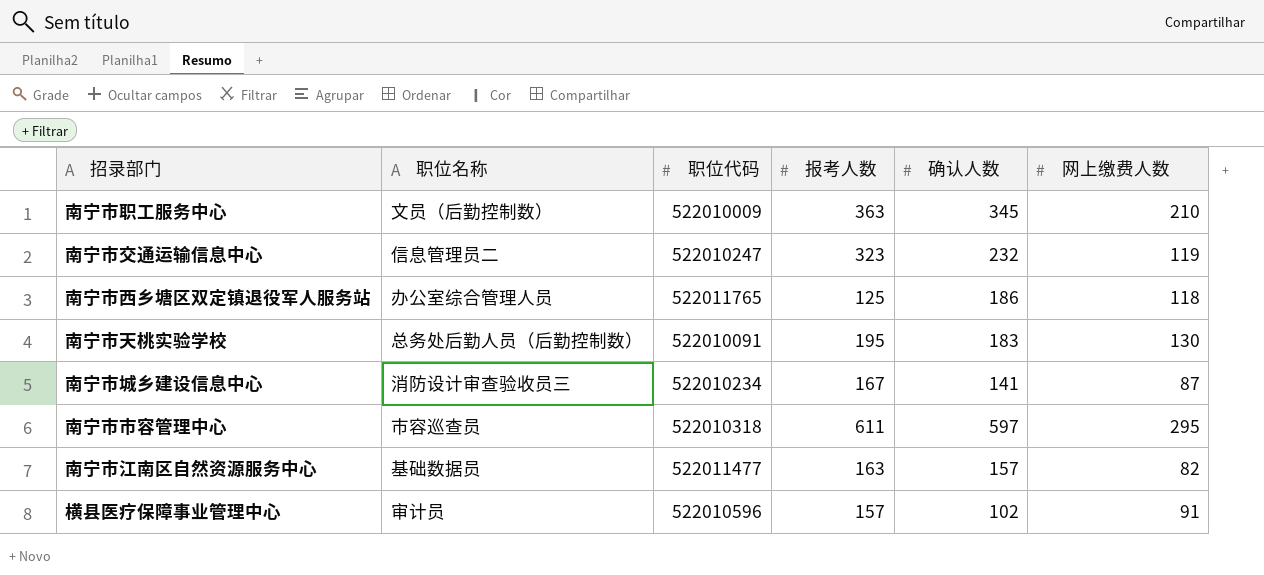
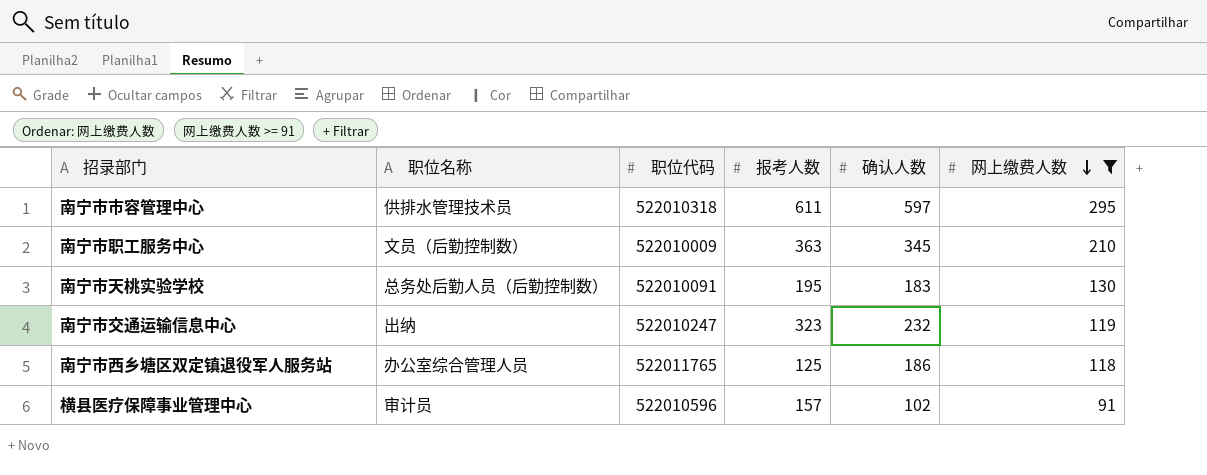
filter: none -> 网上缴费人数 >= 91
row order: none -> 网上缴费人数 descending
南宁市市容管理中心 | 职位名称: 市容巡查员 -> 供排水管理技术员
南宁市交通运输信息中心 | 职位名称: 信息管理员二 -> 出纳

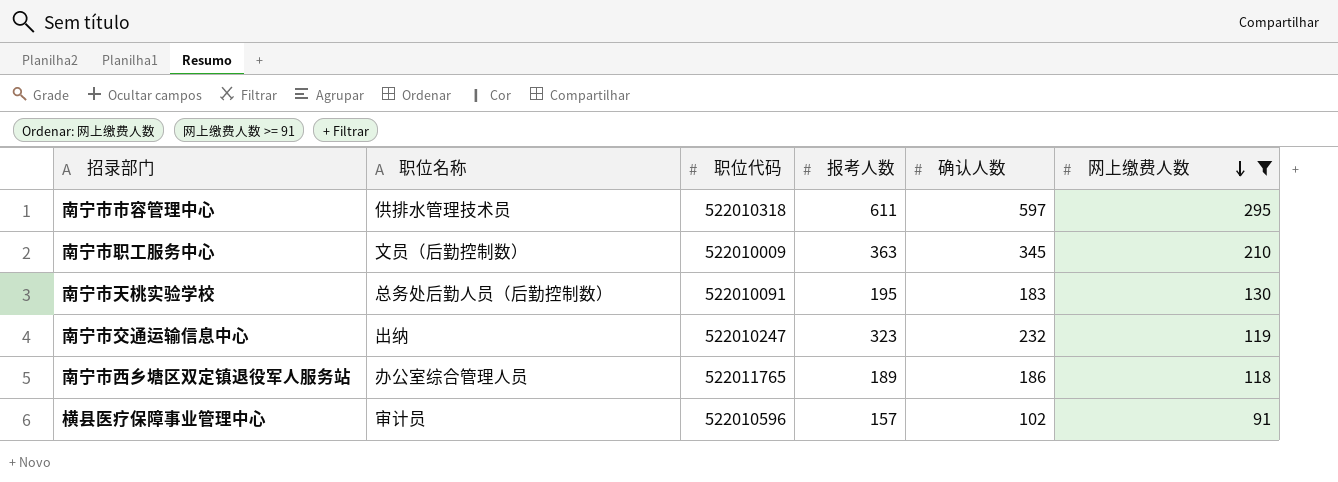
南宁市西乡塘区双定镇退役军人服务站 | 报考人数: 125 -> 189

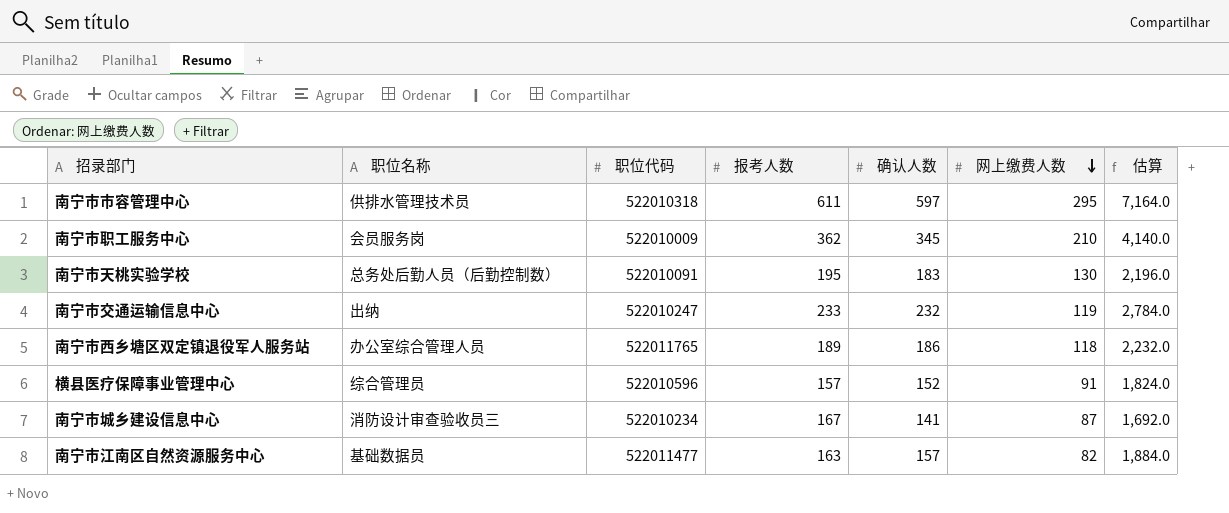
filter: 网上缴费人数 >= 91 -> none
column 估算 | formula: none -> [确认人数] * 12
南宁市职工服务中心 | 职位名称: 文员（后勤控制数） -> 会员服务岗
南宁市职工服务中心 | 报考人数: 363 -> 362
南宁市交通运输信息中心 | 报考人数: 323 -> 233
横县医疗保障事业管理中心 | 职位名称: 审计员 -> 综合管理员
横县医疗保障事业管理中心 | 确认人数: 102 -> 152

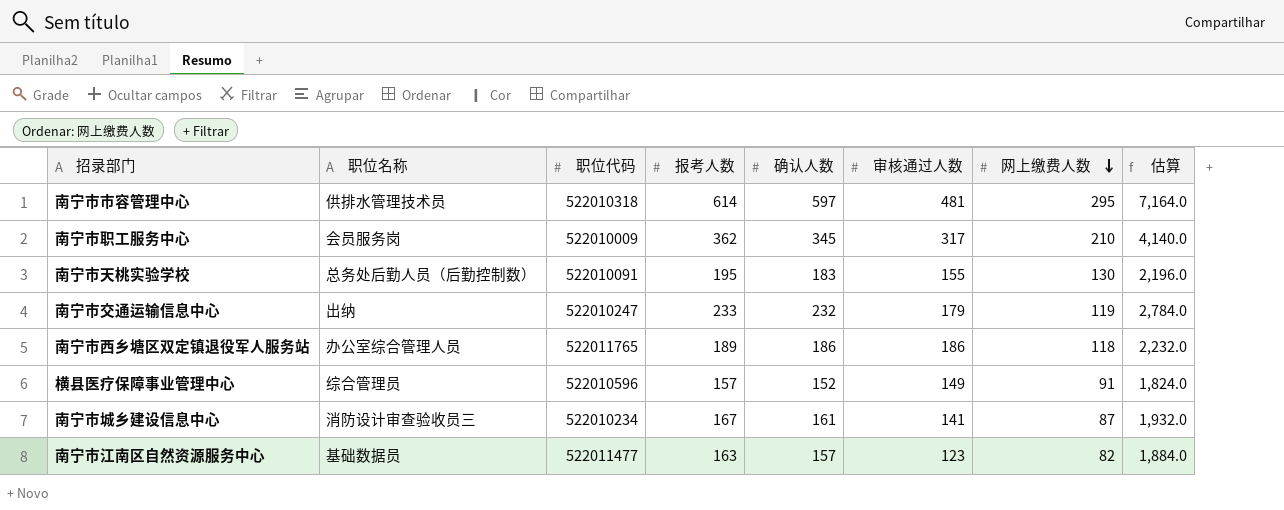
column 审核通过人数 | position: none -> 6
南宁市市容管理中心 | 报考人数: 611 -> 614
南宁市城乡建设信息中心 | 确认人数: 141 -> 161
南宁市城乡建设信息中心 | 估算: 1,692.0 -> 1,932.0

